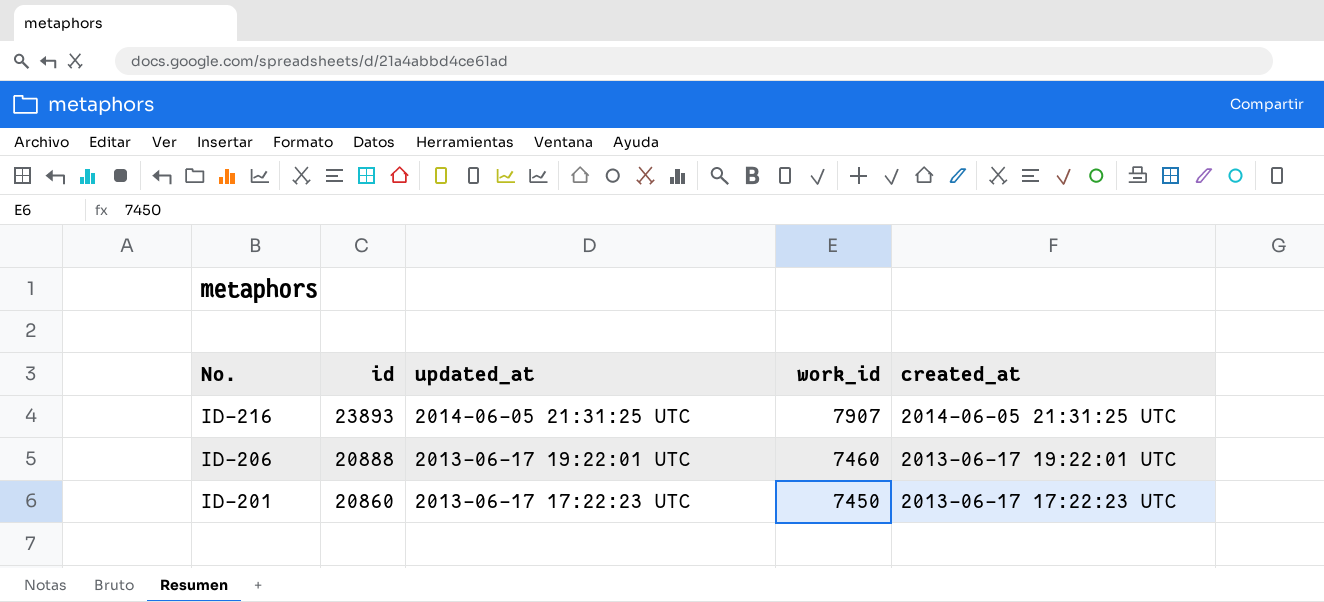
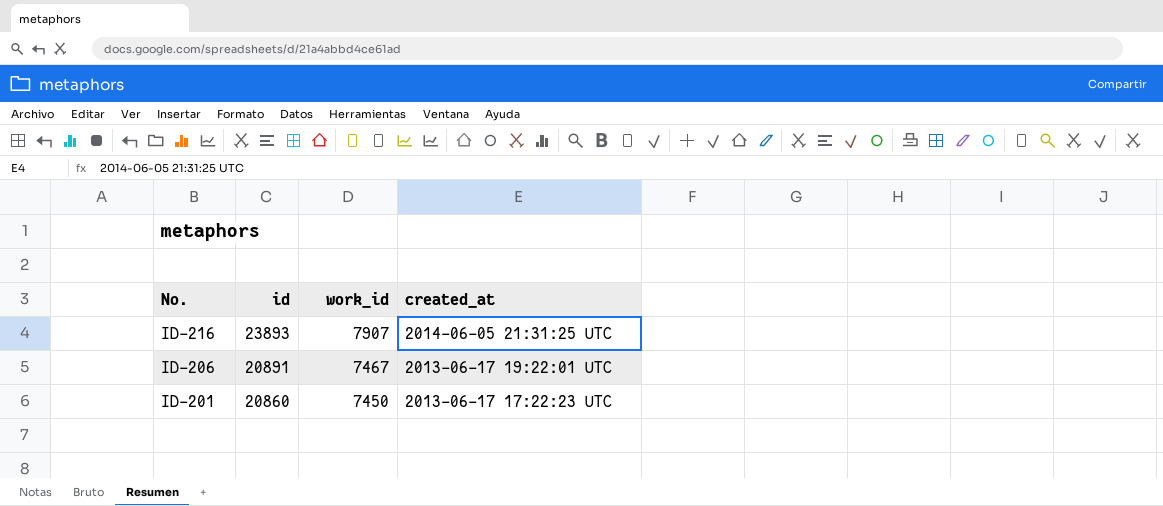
column updated_at | position: 3 -> none
ID-206 | id: 20888 -> 20891
ID-206 | work_id: 7460 -> 7467

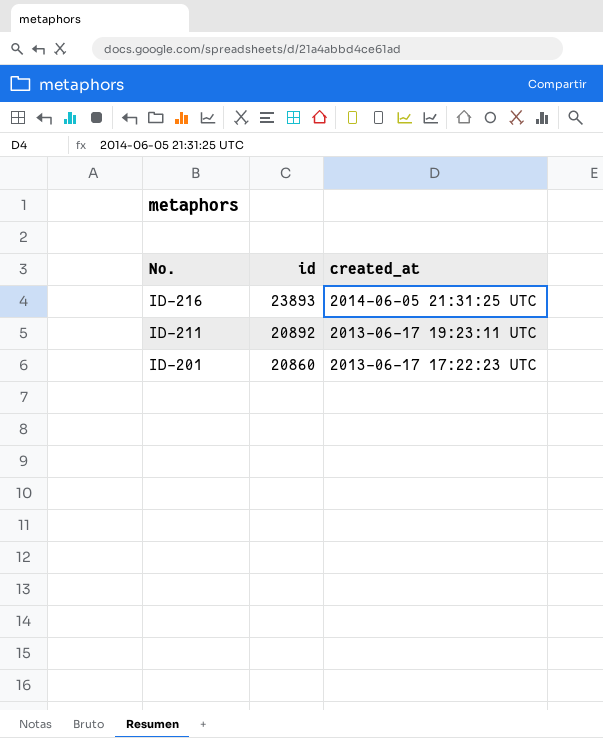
column work_id | position: 3 -> none
row ID-206: 20891 | 7467 | 2013-06-17 19:22:01 UTC -> none
row ID-211: none -> 20892 | 2013-06-17 19:23:11 UTC

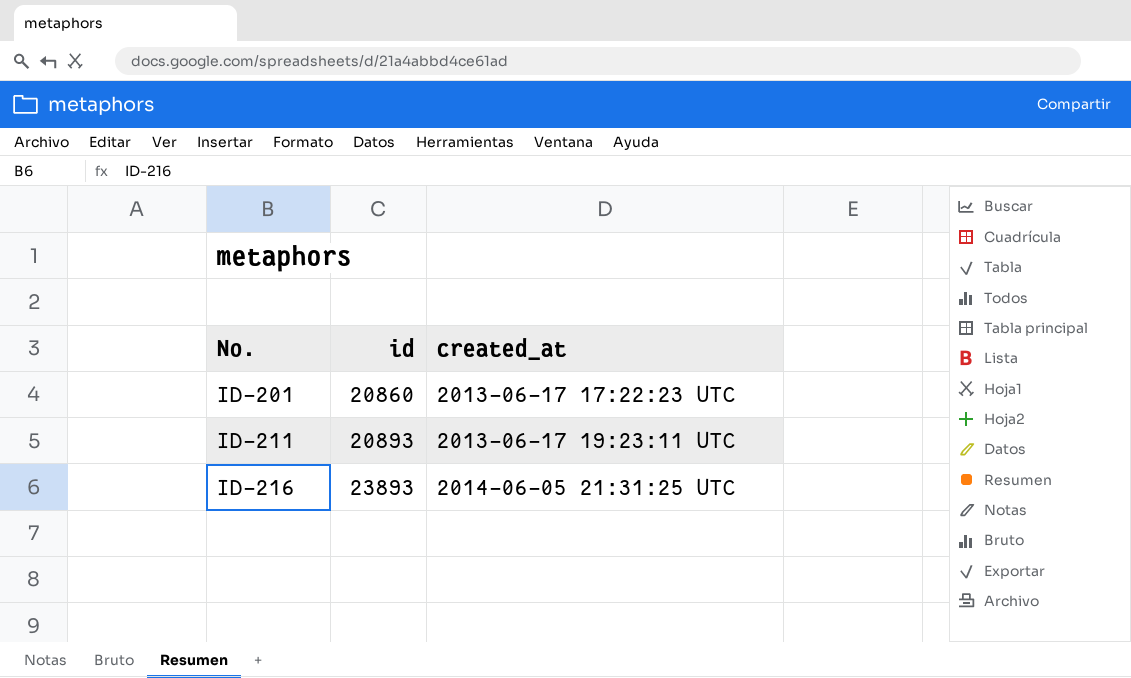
row order: No. descending -> No. ascending
ID-211 | id: 20892 -> 20893

